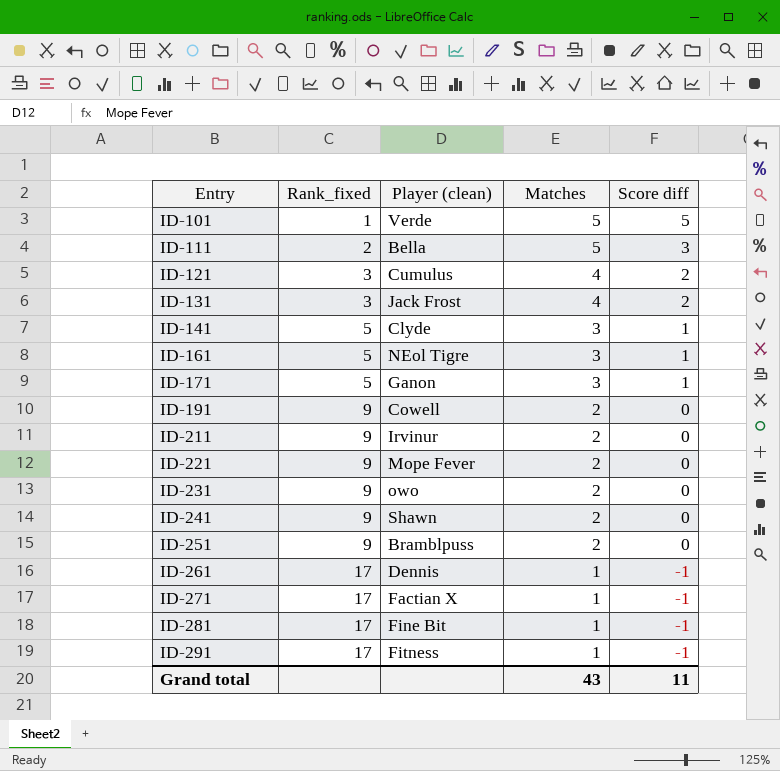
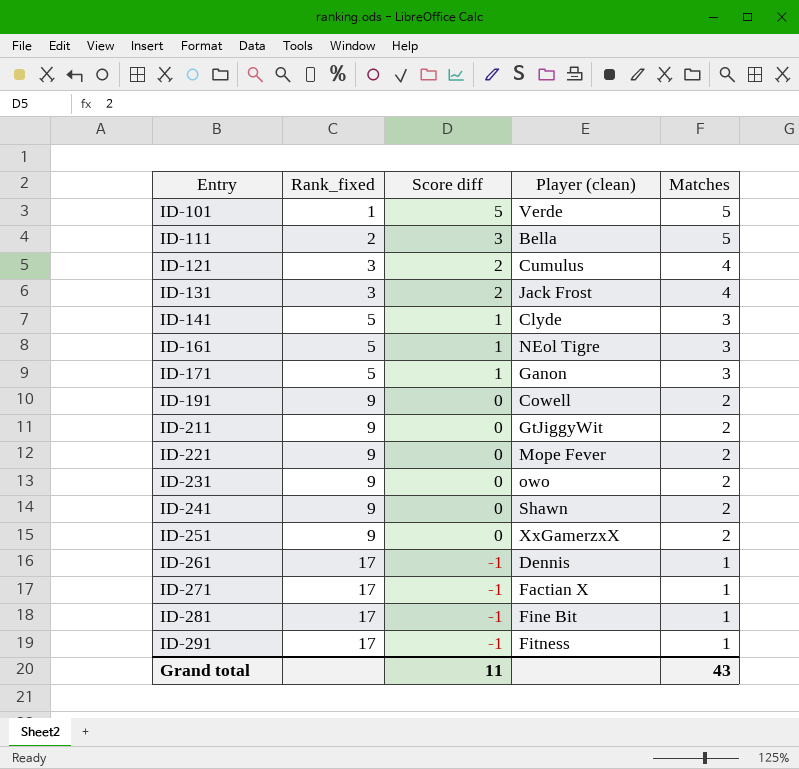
column Score diff | position: 5 -> 3
ID-211 | Player (clean): Irvinur -> GtJiggyWit
ID-251 | Player (clean): Bramblpuss -> XxGamerzxX

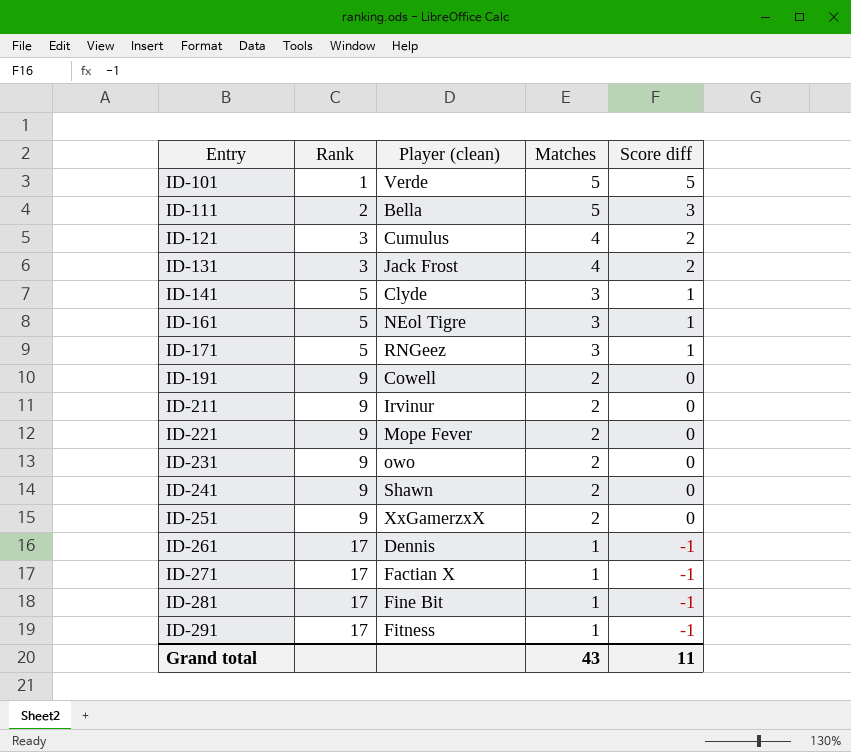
column name: Rank_fixed -> Rank
column Score diff | position: 3 -> 5
ID-171 | Player (clean): Ganon -> RNGeez
ID-211 | Player (clean): GtJiggyWit -> Irvinur

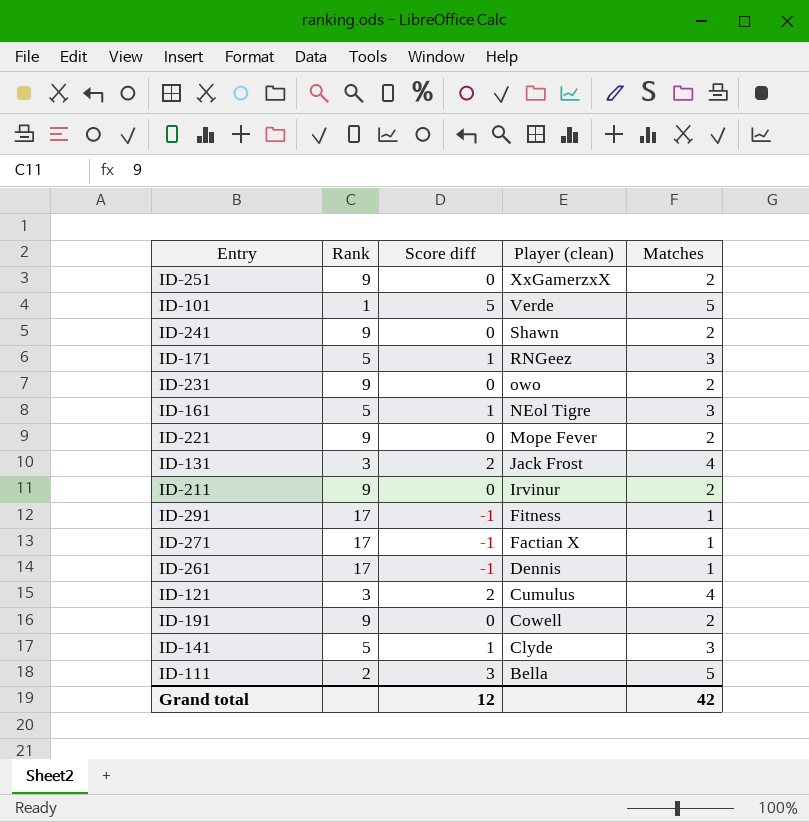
row order: Entry ascending -> Player (clean) descending
column Score diff | position: 5 -> 3
row ID-281: 17 | Fine Bit | 1 | -1 -> none
Grand total | Score diff: 11 -> 12
Grand total | Matches: 43 -> 42

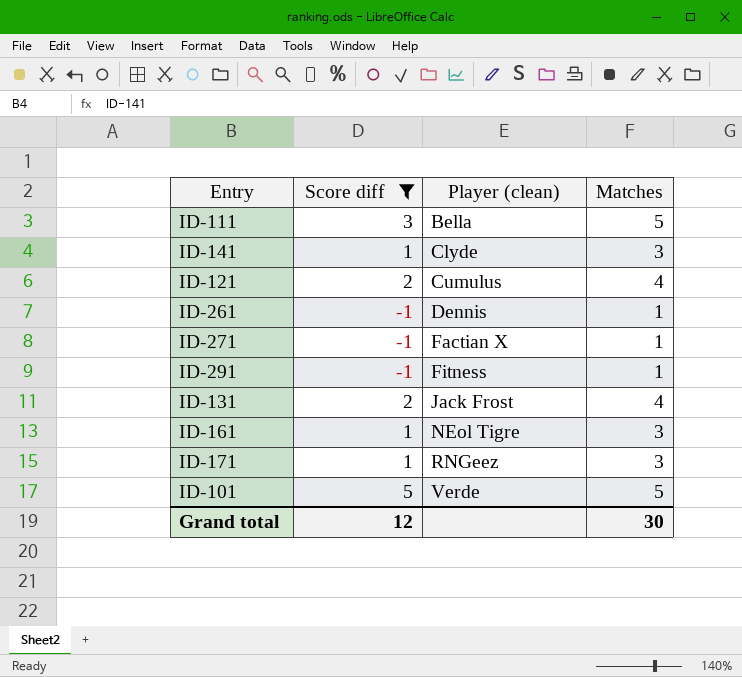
filter: none -> Score diff != 0
row order: Player (clean) descending -> Player (clean) ascending
column Rank | position: 2 -> none
Grand total | Matches: 42 -> 30

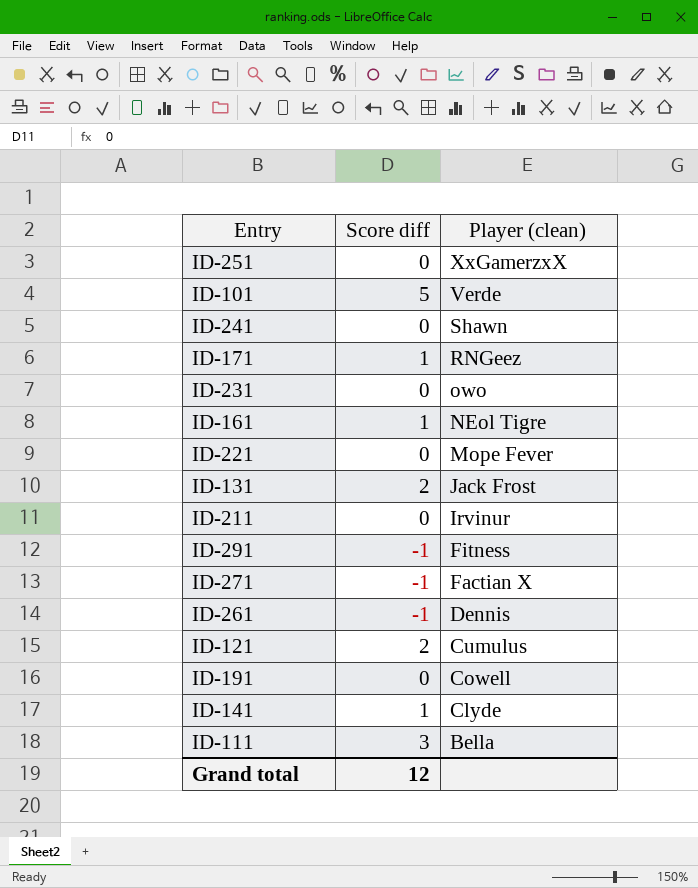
filter: Score diff != 0 -> none
row order: Player (clean) ascending -> Player (clean) descending
column Matches | position: 4 -> none

